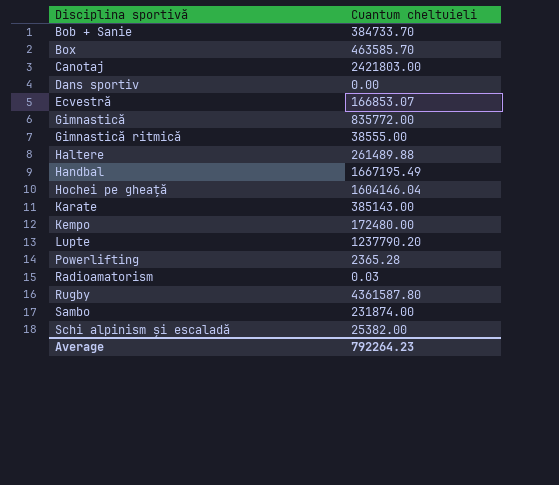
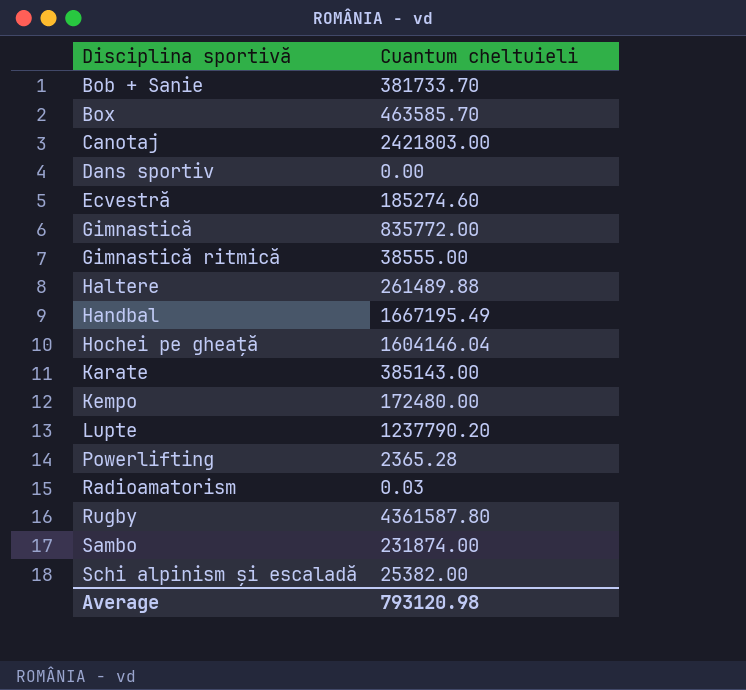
Bob + Sanie | Cuantum cheltuieli: 384733.70 -> 381733.70
Ecvestră | Cuantum cheltuieli: 166853.07 -> 185274.60
Average | Cuantum cheltuieli: 792264.23 -> 793120.98

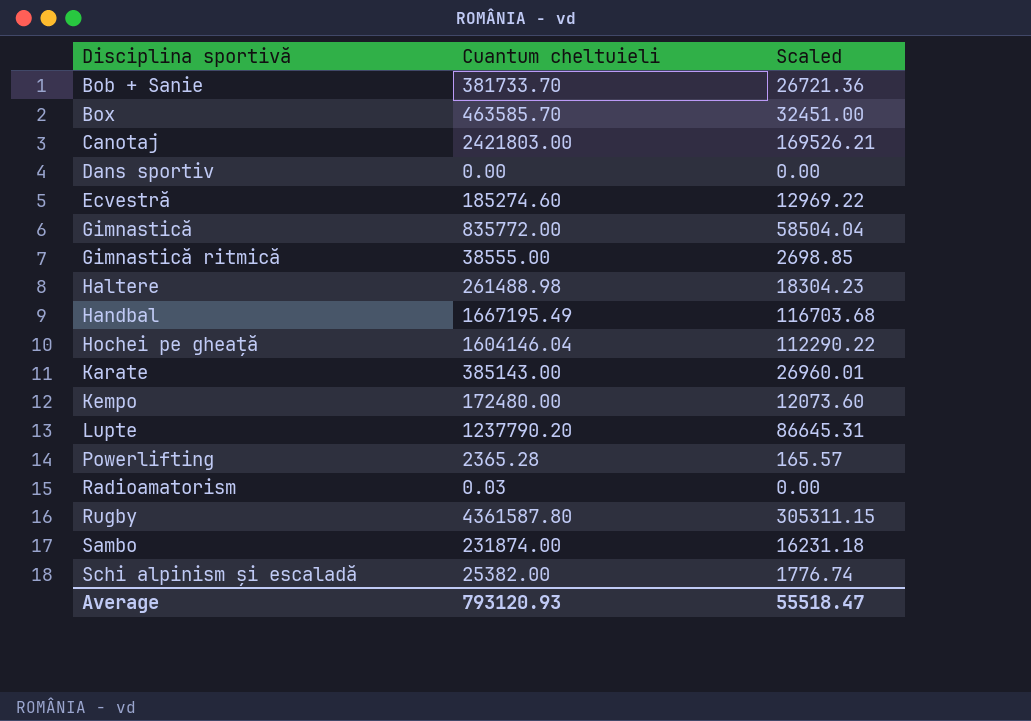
column Scaled | formula: none -> [Cuantum cheltuieli] * 0.07
Haltere | Cuantum cheltuieli: 261489.88 -> 261488.98
Average | Cuantum cheltuieli: 793120.98 -> 793120.93

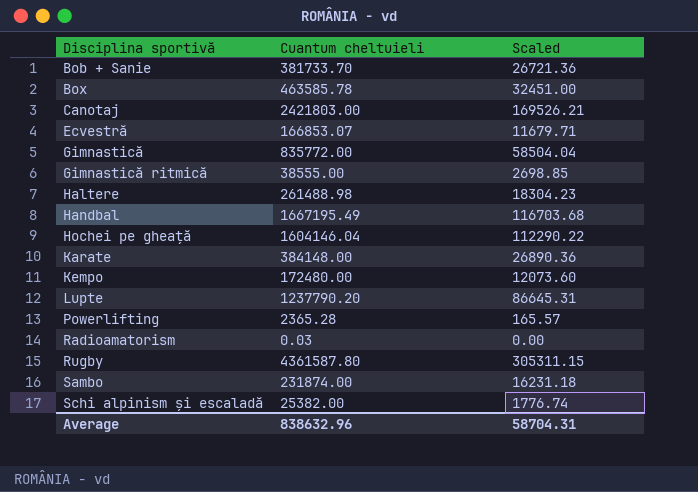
row Dans sportiv: 0.00 | 0.00 -> none
Box | Cuantum cheltuieli: 463585.70 -> 463585.78
Ecvestră | Cuantum cheltuieli: 185274.60 -> 166853.07
Ecvestră | Scaled: 12969.22 -> 11679.71
Karate | Cuantum cheltuieli: 385143.00 -> 384148.00
Karate | Scaled: 26960.01 -> 26890.36
Average | Cuantum cheltuieli: 793120.93 -> 838632.96
Average | Scaled: 55518.47 -> 58704.31

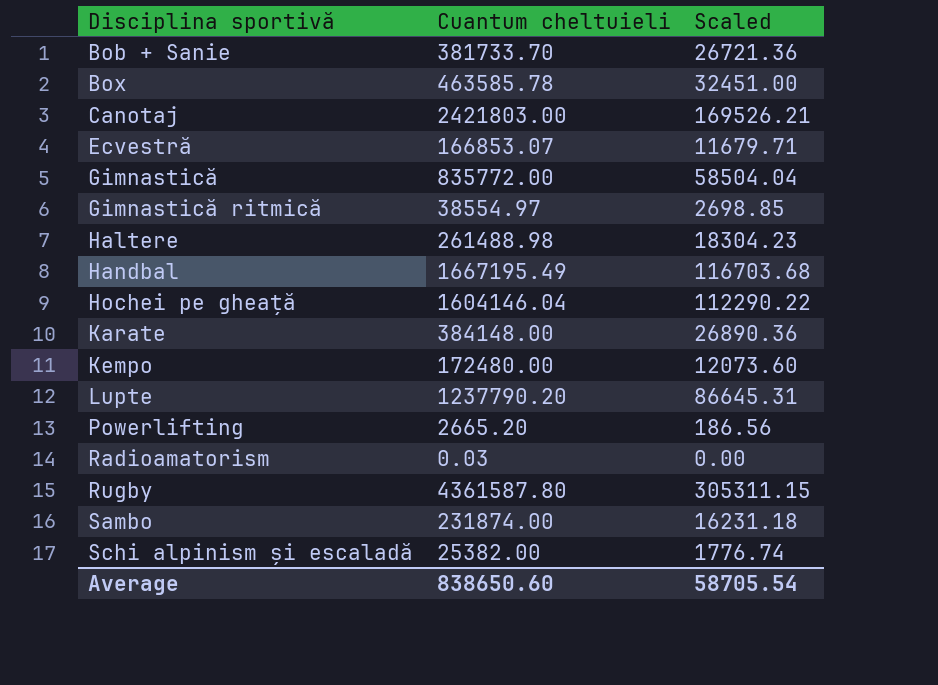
Gimnastică ritmică | Cuantum cheltuieli: 38555.00 -> 38554.97
Powerlifting | Cuantum cheltuieli: 2365.28 -> 2665.20
Powerlifting | Scaled: 165.57 -> 186.56
Average | Cuantum cheltuieli: 838632.96 -> 838650.60
Average | Scaled: 58704.31 -> 58705.54

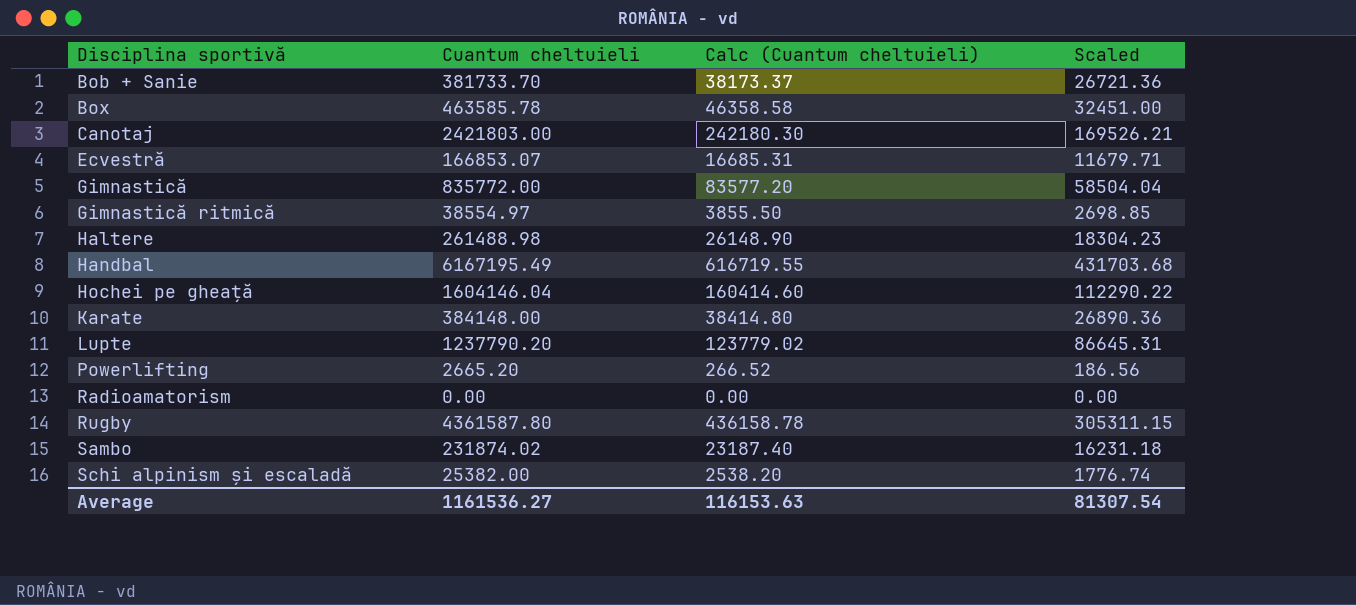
column Calc (Cuantum cheltuieli) | formula: none -> [Cuantum cheltuieli] * 0.1
row Kempo: 172480.00 | 12073.60 -> none
Handbal | Cuantum cheltuieli: 1667195.49 -> 6167195.49
Handbal | Scaled: 116703.68 -> 431703.68
Radioamatorism | Cuantum cheltuieli: 0.03 -> 0.00
Sambo | Cuantum cheltuieli: 231874.00 -> 231874.02
Average | Cuantum cheltuieli: 838650.60 -> 1161536.27
Average | Scaled: 58705.54 -> 81307.54

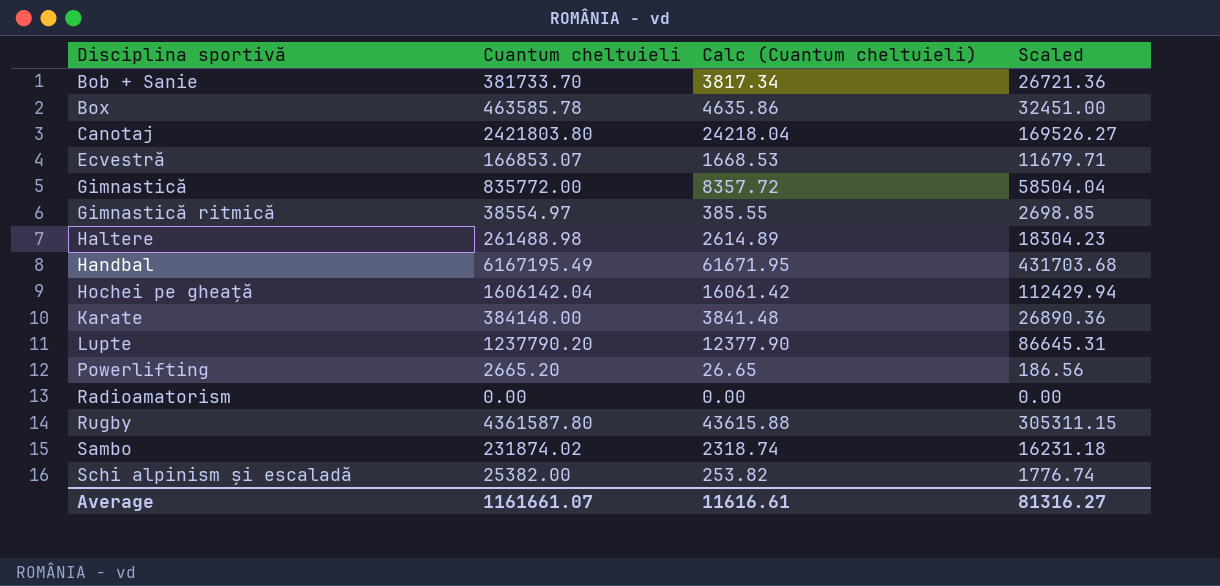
column Calc (Cuantum cheltuieli) | formula: [Cuantum cheltuieli] * 0.1 -> [Cuantum cheltuieli] * 0.01
Canotaj | Cuantum cheltuieli: 2421803.00 -> 2421803.80
Canotaj | Scaled: 169526.21 -> 169526.27
Hochei pe gheață | Cuantum cheltuieli: 1604146.04 -> 1606142.04
Hochei pe gheață | Scaled: 112290.22 -> 112429.94
Average | Cuantum cheltuieli: 1161536.27 -> 1161661.07
Average | Calc (Cuantum cheltuieli): 116153.63 -> 11616.61
Average | Scaled: 81307.54 -> 81316.27

